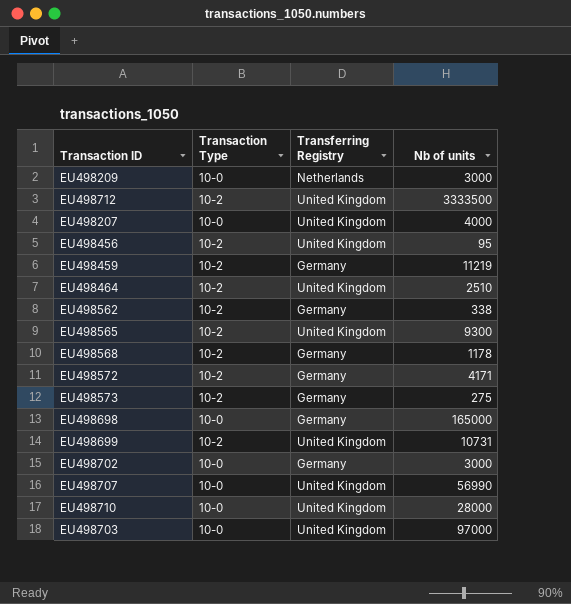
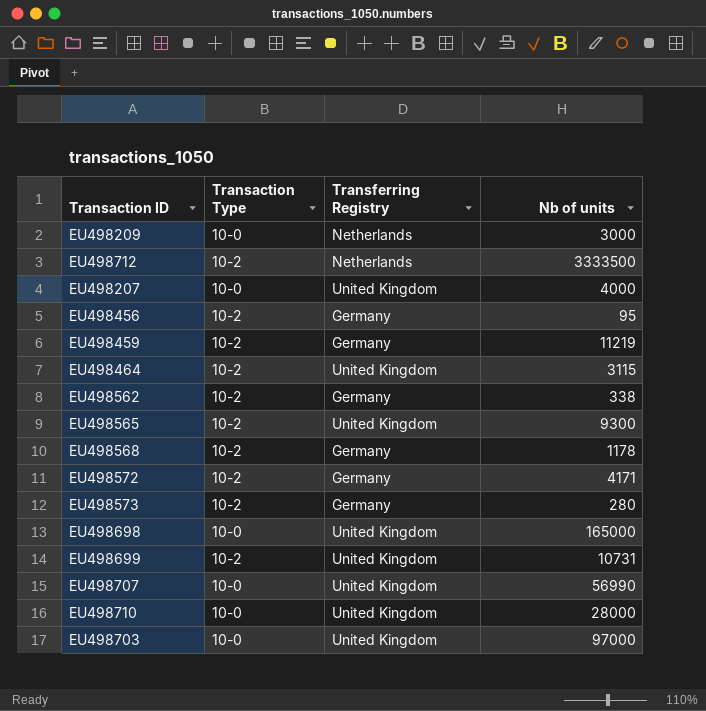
row EU498702: 10-0 | Germany | 3000 -> none
EU498712 | Transferring Registry: United Kingdom -> Netherlands
EU498456 | Transferring Registry: United Kingdom -> Germany
EU498464 | Nb of units: 2510 -> 3115
EU498573 | Nb of units: 275 -> 280
EU498698 | Transferring Registry: Germany -> United Kingdom

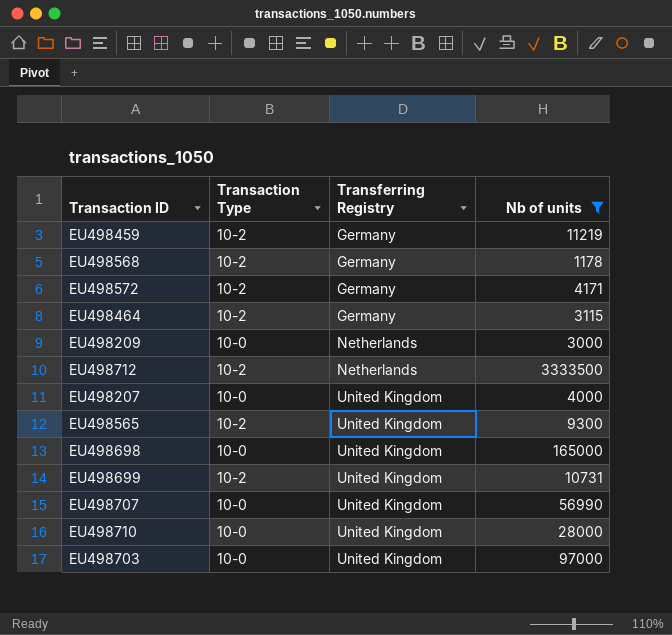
filter: none -> Nb of units >= 1178
row order: none -> Transferring Registry ascending
EU498464 | Transferring Registry: United Kingdom -> Germany

